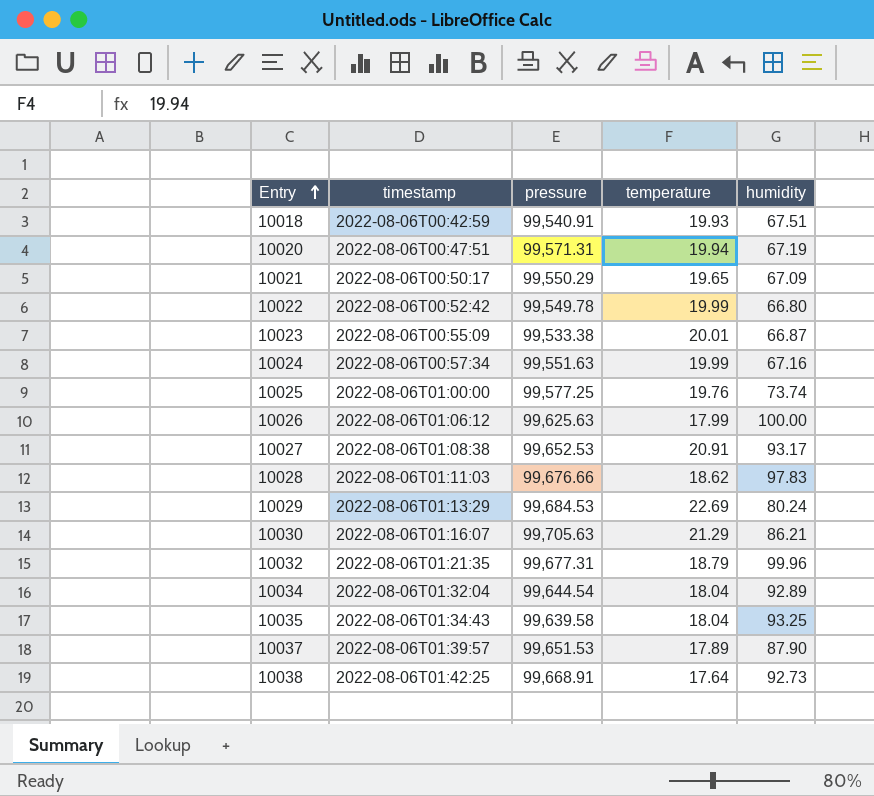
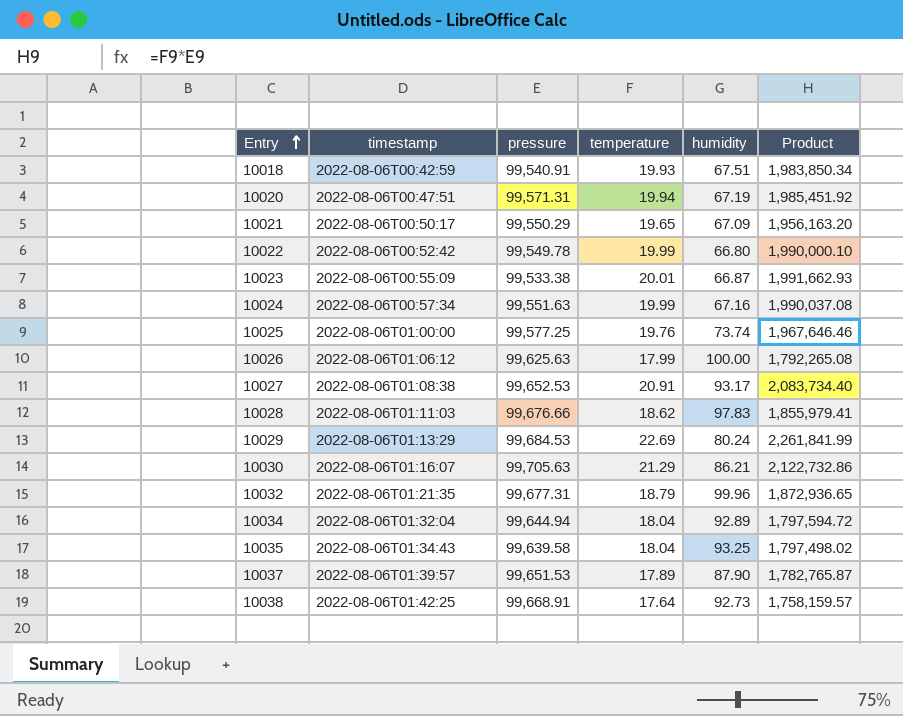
column Product | formula: none -> [pressure] * [temperature]
10034 | pressure: 99,644.54 -> 99,644.94

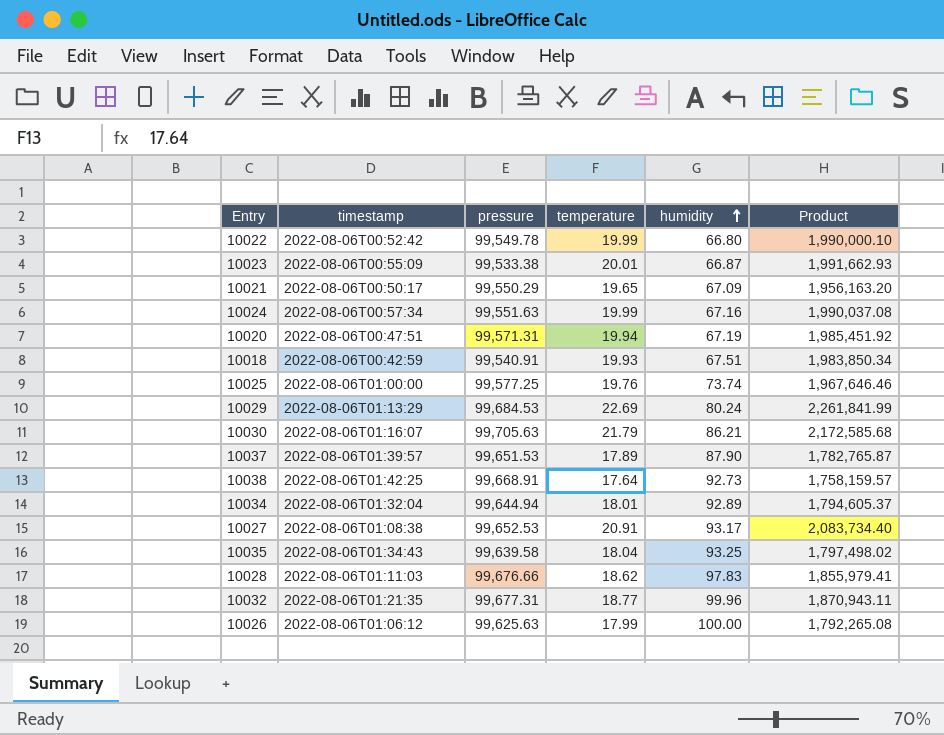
row order: Entry ascending -> humidity ascending
10030 | temperature: 21.29 -> 21.79
10030 | Product: 2,122,732.86 -> 2,172,585.68
10034 | temperature: 18.04 -> 18.01
10034 | Product: 1,797,594.72 -> 1,794,605.37
10032 | temperature: 18.79 -> 18.77
10032 | Product: 1,872,936.65 -> 1,870,943.11

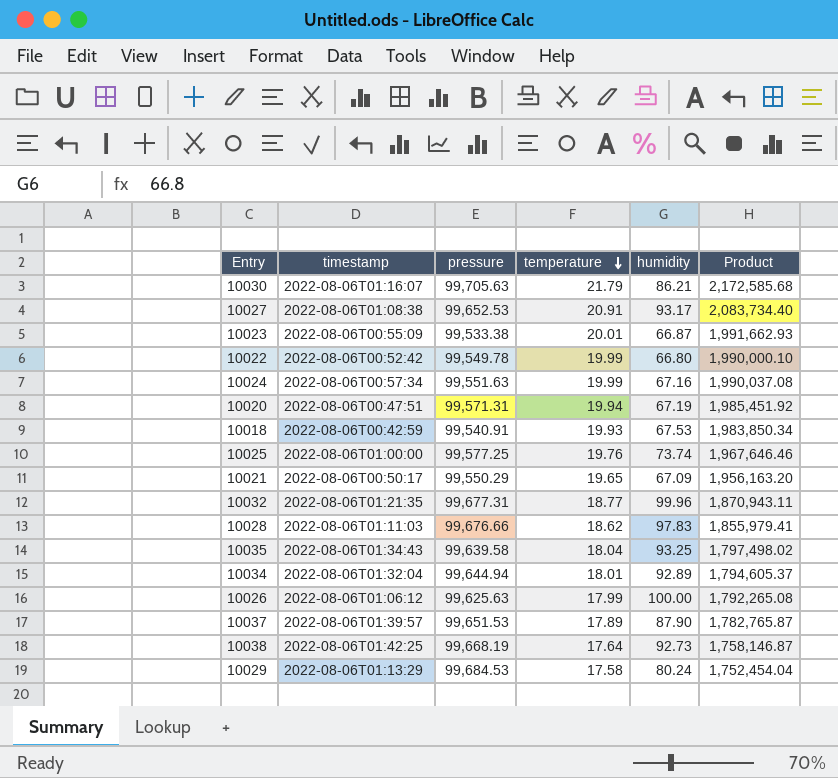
row order: humidity ascending -> temperature descending
10018 | humidity: 67.51 -> 67.53
10038 | pressure: 99,668.91 -> 99,668.19
10038 | Product: 1,758,159.57 -> 1,758,146.87
10029 | temperature: 22.69 -> 17.58
10029 | Product: 2,261,841.99 -> 1,752,454.04

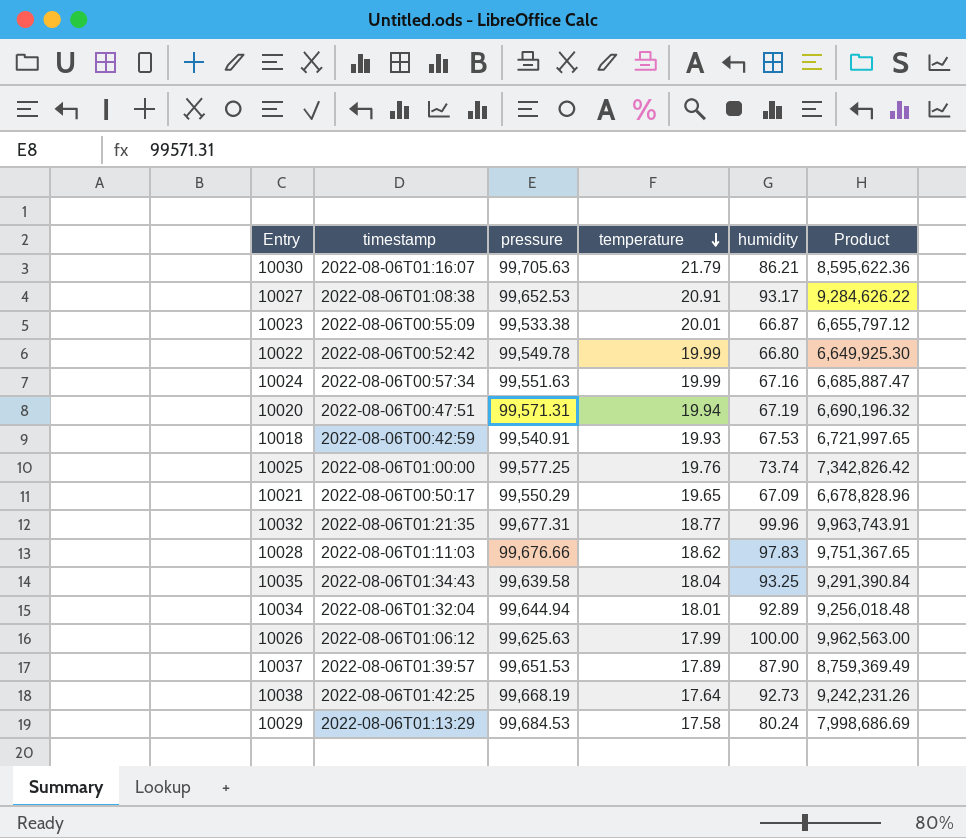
column Product | formula: [pressure] * [temperature] -> [pressure] * [humidity]

